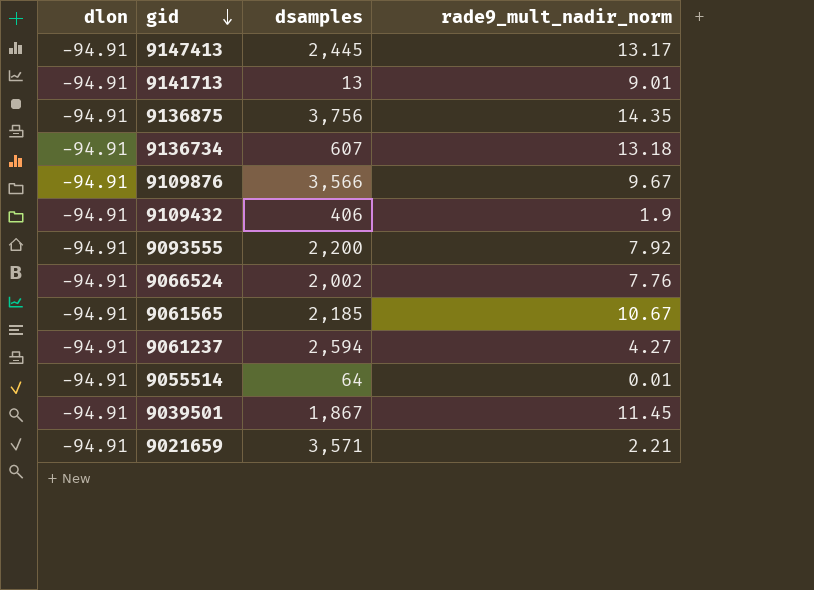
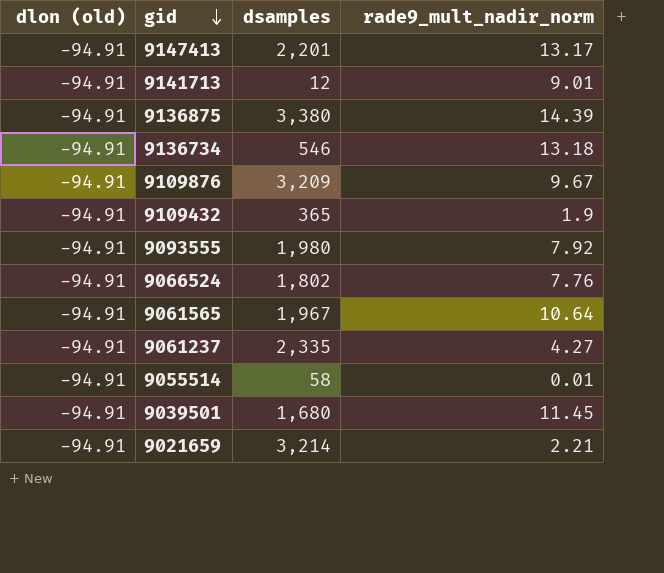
column name: dlon -> dlon (old)
9147413 | dsamples: 2,445 -> 2,201
9141713 | dsamples: 13 -> 12
9136875 | dsamples: 3,756 -> 3,380
9136875 | rade9_mult_nadir_norm: 14.35 -> 14.39
9136734 | dsamples: 607 -> 546
9109876 | dsamples: 3,566 -> 3,209
9109432 | dsamples: 406 -> 365
9093555 | dsamples: 2,200 -> 1,980
9066524 | dsamples: 2,002 -> 1,802
9061565 | dsamples: 2,185 -> 1,967
9061565 | rade9_mult_nadir_norm: 10.67 -> 10.64
9061237 | dsamples: 2,594 -> 2,335
9055514 | dsamples: 64 -> 58
9039501 | dsamples: 1,867 -> 1,680
9021659 | dsamples: 3,571 -> 3,214

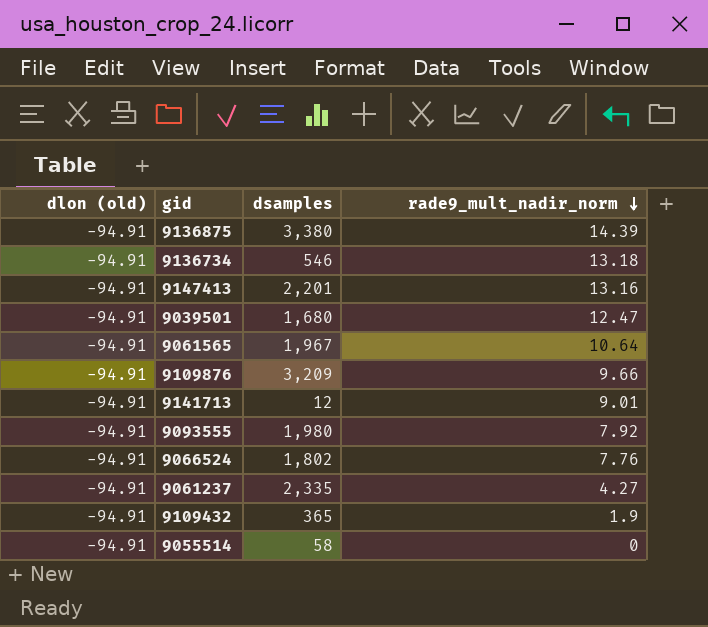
row order: gid descending -> rade9_mult_nadir_norm descending
row 9021659: -94.91 | 3,214 | 2.21 -> none
9147413 | rade9_mult_nadir_norm: 13.17 -> 13.16
9039501 | rade9_mult_nadir_norm: 11.45 -> 12.47
9109876 | rade9_mult_nadir_norm: 9.67 -> 9.66
9055514 | rade9_mult_nadir_norm: 0.01 -> 0

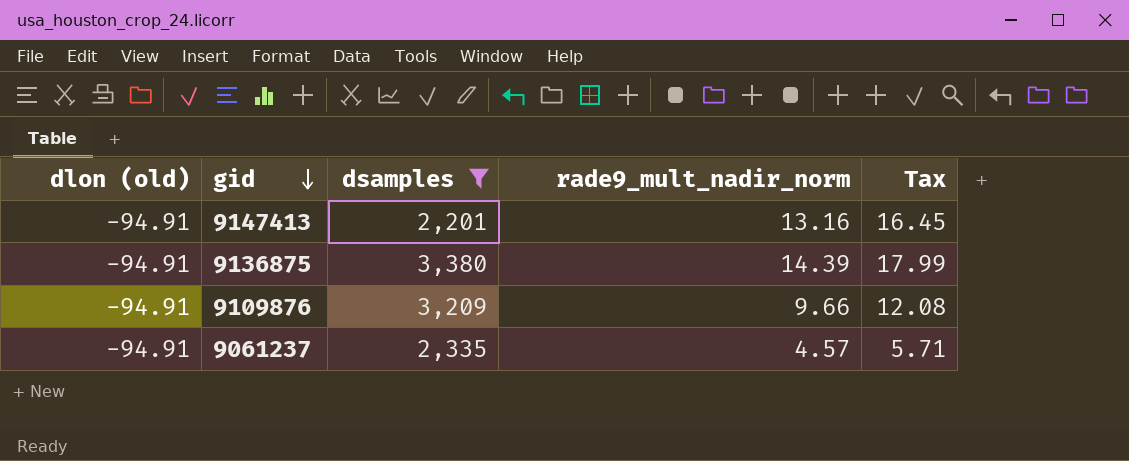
filter: none -> dsamples >= 2,201
row order: rade9_mult_nadir_norm descending -> gid descending
column Tax | formula: none -> [rade9_mult_nadir_norm] * 1.25
9061237 | rade9_mult_nadir_norm: 4.27 -> 4.57

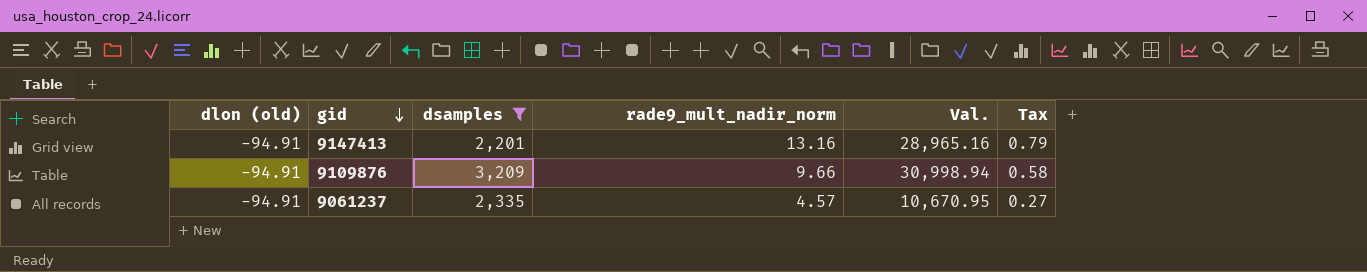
column Val. | formula: none -> [dsamples] * [rade9_mult_nadir_norm]
column Tax | formula: [rade9_mult_nadir_norm] * 1.25 -> [rade9_mult_nadir_norm] * 0.06
row 9136875: -94.91 | 3,380 | 14.39 | 17.99 -> none

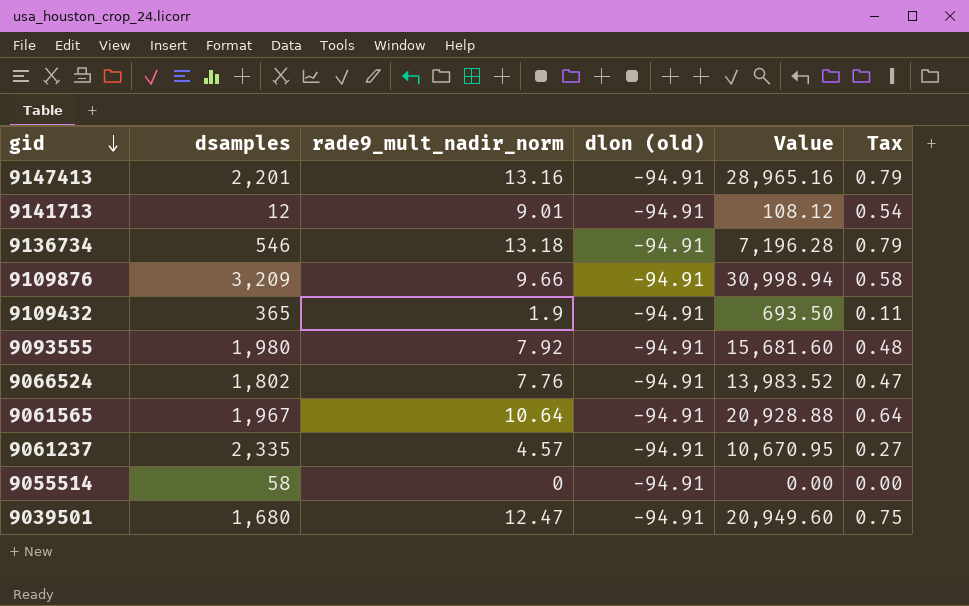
filter: dsamples >= 2,201 -> none
column dlon (old) | position: 1 -> 4
column name: Val. -> Value

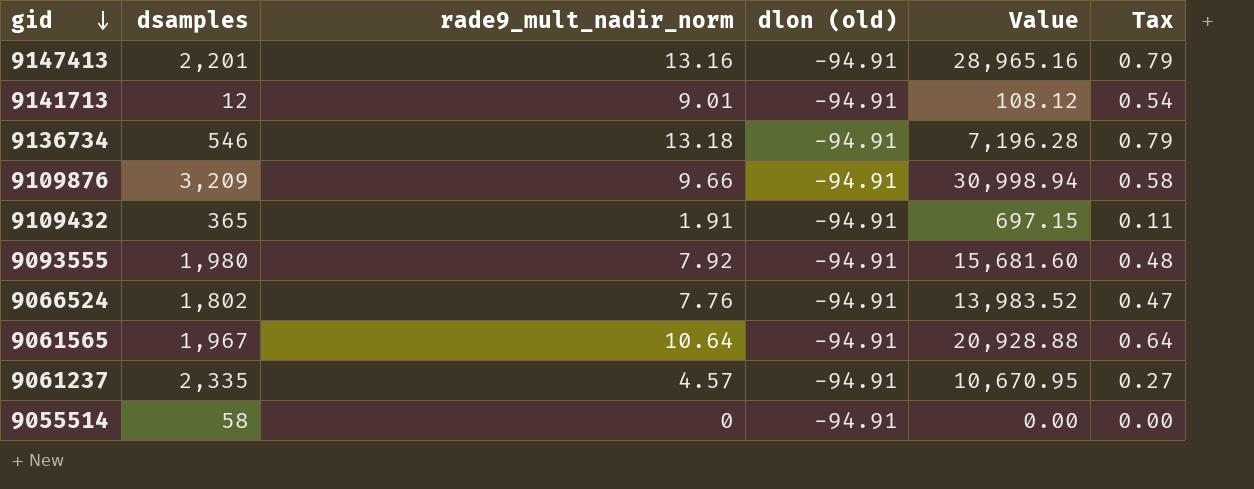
row 9039501: 1,680 | 12.47 | -94.91 | 20,949.60 | 0.75 -> none
9109432 | rade9_mult_nadir_norm: 1.9 -> 1.91
9109432 | Value: 693.50 -> 697.15

